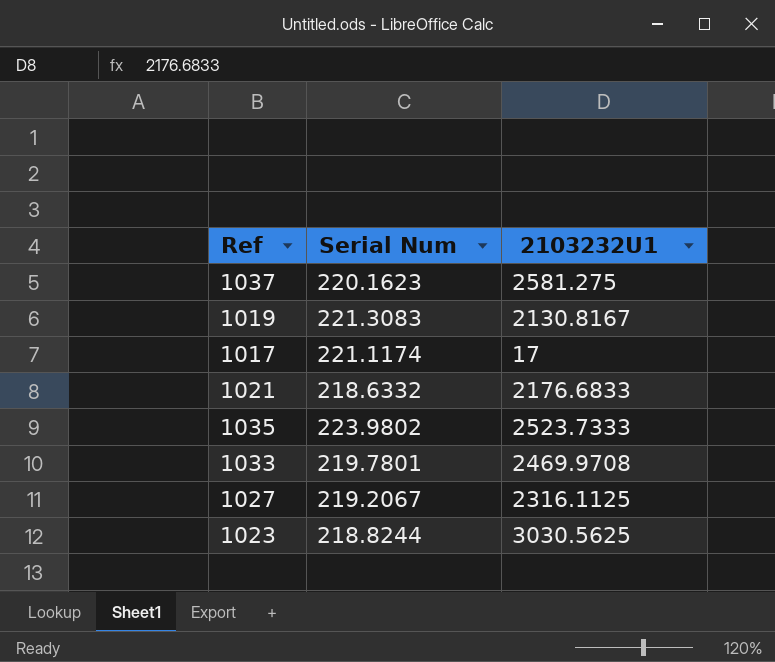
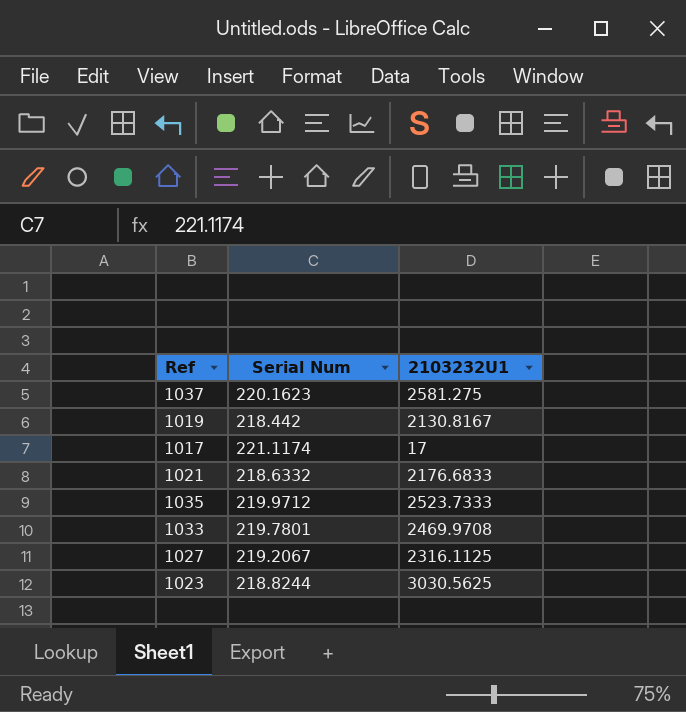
1019 | Serial Num: 221.3083 -> 218.442
1035 | Serial Num: 223.9802 -> 219.9712

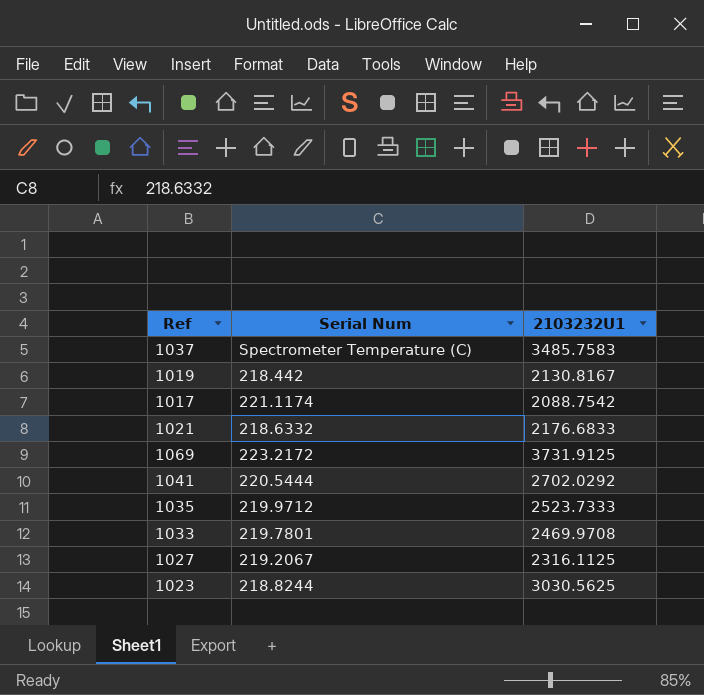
1037 | Serial Num: 220.1623 -> Spectrometer Temperature (C)
1037 | 2103232U1: 2581.275 -> 3485.7583
1017 | 2103232U1: 17 -> 2088.7542
row 1069: none -> 223.2172 | 3731.9125
row 1041: none -> 220.5444 | 2702.0292

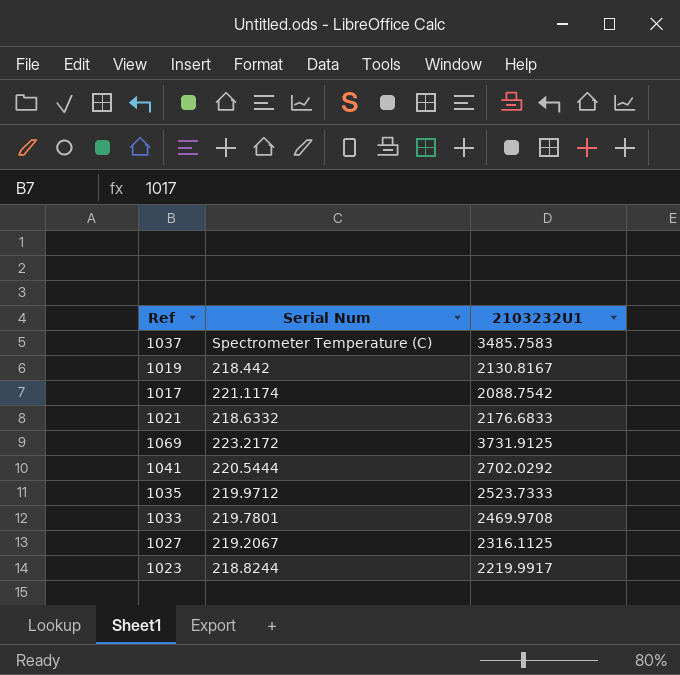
1023 | 2103232U1: 3030.5625 -> 2219.9917

